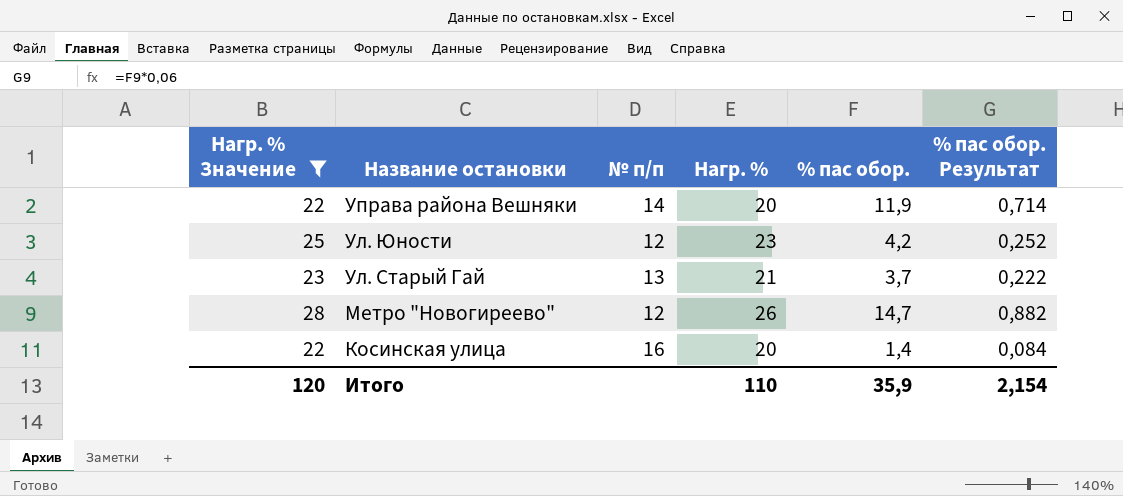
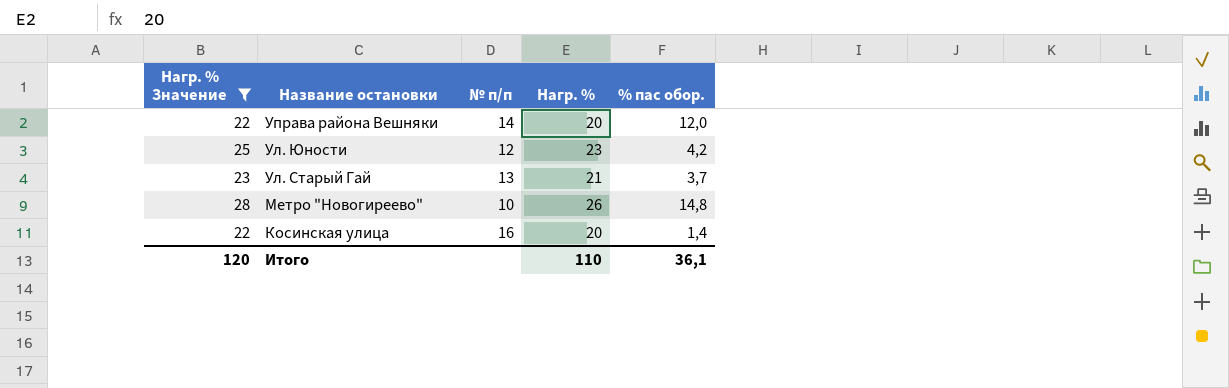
column % пас обор. Результат | formula: [% пас обор.] * 0,06 -> none
Управа района Вешняки | % пас обор.: 11,9 -> 12,0
Метро "Новогиреево" | № п/п: 12 -> 10
Метро "Новогиреево" | % пас обор.: 14,7 -> 14,8
Итого | % пас обор.: 35,9 -> 36,1

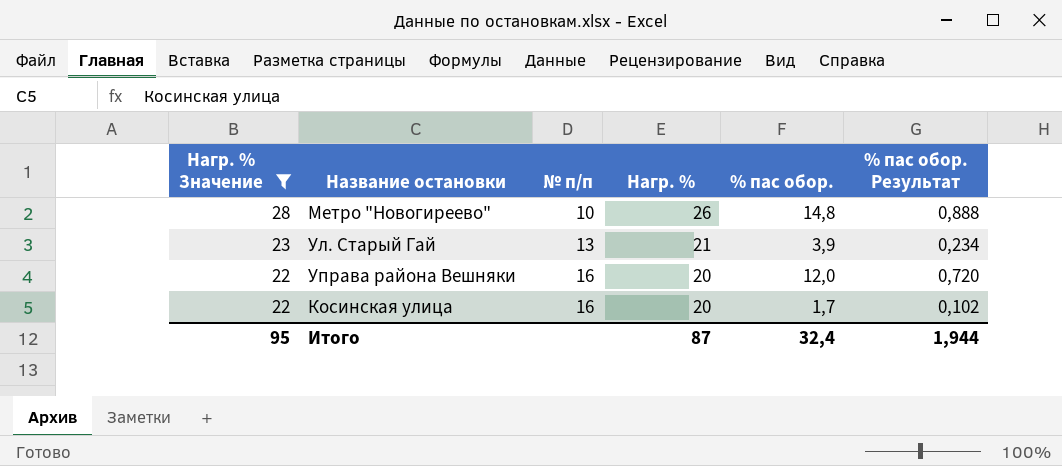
row order: Название остановки descending -> Нагр. % Значение descending
column % пас обор. Результат | formula: none -> [% пас обор.] * 0,06
row Ул. Юности: 25 | 12 | 23 | 4,2 -> none
Ул. Старый Гай | % пас обор.: 3,7 -> 3,9
Управа района Вешняки | № п/п: 14 -> 16
Косинская улица | % пас обор.: 1,4 -> 1,7
Итого | Нагр. % Значение: 120 -> 95
Итого | Нагр. %: 110 -> 87
Итого | % пас обор.: 36,1 -> 32,4

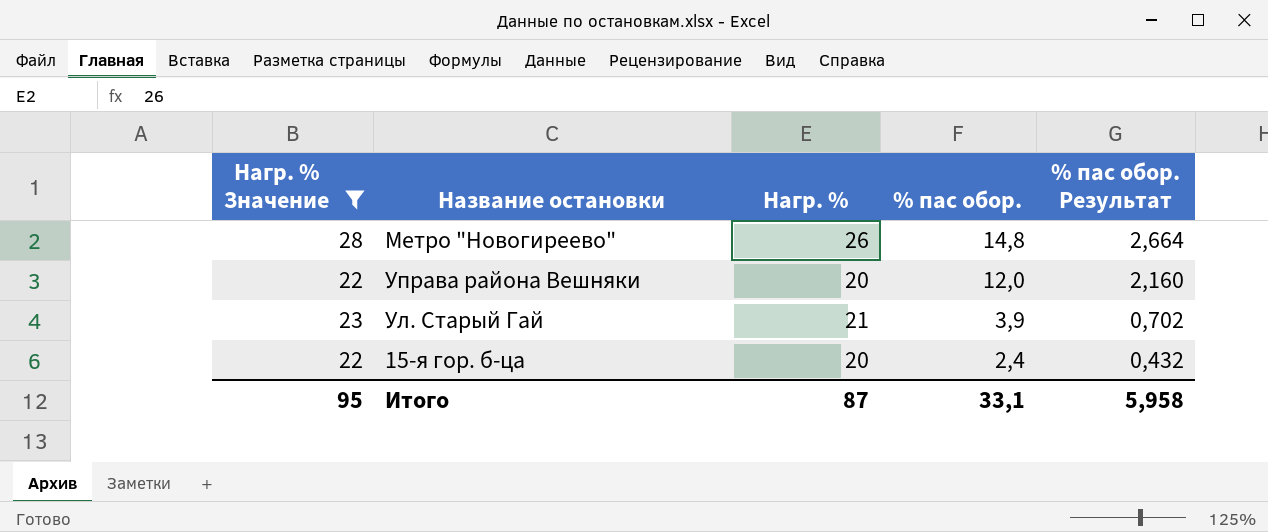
row order: Нагр. % Значение descending -> % пас обор. descending
column № п/п | position: 3 -> none
column % пас обор. Результат | formula: [% пас обор.] * 0,06 -> [% пас обор.] * 0,18
row Косинская улица: 22 | 16 | 20 | 1,7 | 0,102 -> none
row 15-я гор. б-ца: none -> 22 | 20 | 2,4 | 0,432
Итого | % пас обор.: 32,4 -> 33,1
Итого | % пас обор. Результат: 1,944 -> 5,958

